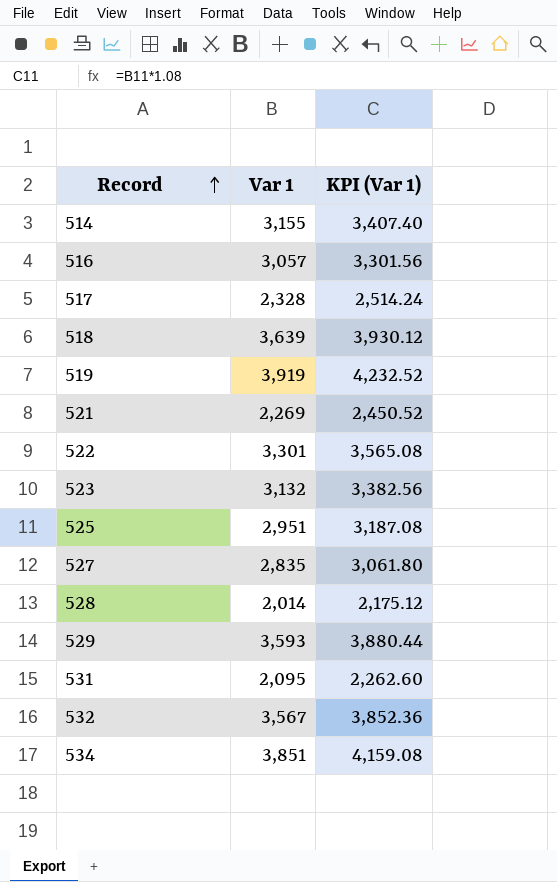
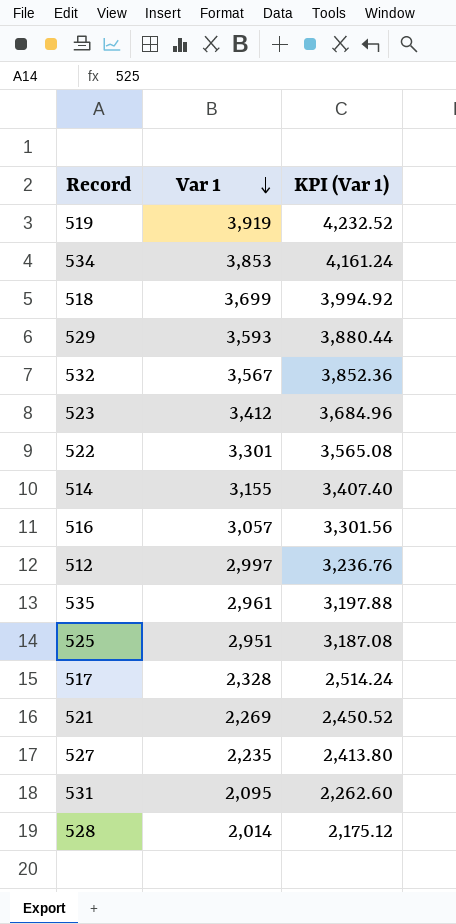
row order: Record ascending -> Var 1 descending
534 | Var 1: 3,851 -> 3,853
534 | KPI (Var 1): 4,159.08 -> 4,161.24
518 | Var 1: 3,639 -> 3,699
518 | KPI (Var 1): 3,930.12 -> 3,994.92
523 | Var 1: 3,132 -> 3,412
523 | KPI (Var 1): 3,382.56 -> 3,684.96
row 512: none -> 2,997 | 3,236.76
row 535: none -> 2,961 | 3,197.88
527 | Var 1: 2,835 -> 2,235
527 | KPI (Var 1): 3,061.80 -> 2,413.80

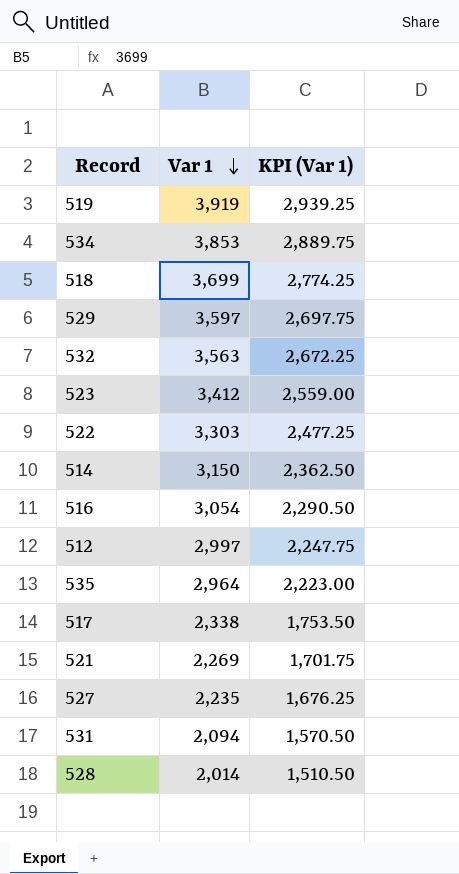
column KPI (Var 1) | formula: [Var 1] * 1.08 -> [Var 1] * 0.75
row 525: 2,951 | 3,187.08 -> none
529 | Var 1: 3,593 -> 3,597
532 | Var 1: 3,567 -> 3,563
522 | Var 1: 3,301 -> 3,303
514 | Var 1: 3,155 -> 3,150
516 | Var 1: 3,057 -> 3,054
535 | Var 1: 2,961 -> 2,964
517 | Var 1: 2,328 -> 2,338
531 | Var 1: 2,095 -> 2,094

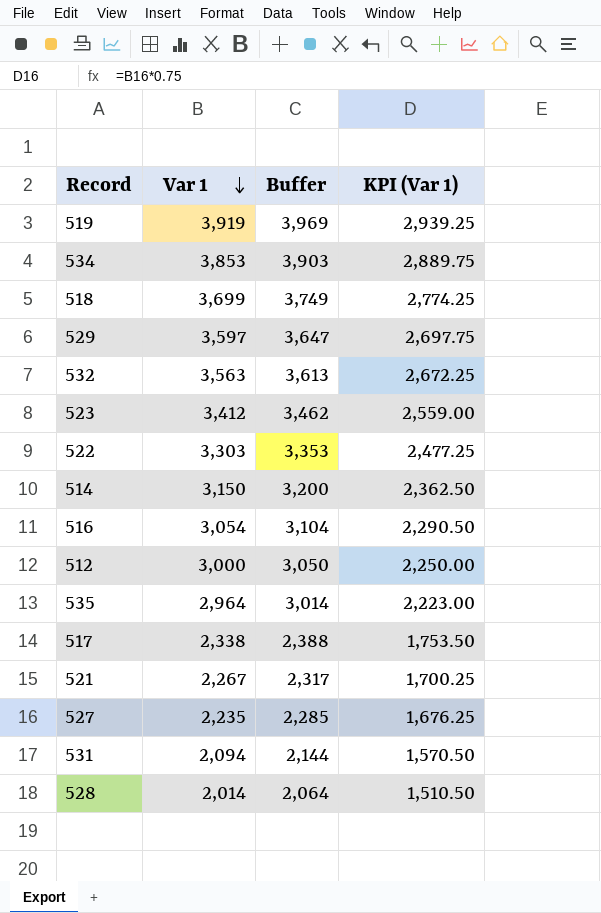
column Buffer | formula: none -> [Var 1] + 50
512 | Var 1: 2,997 -> 3,000
512 | KPI (Var 1): 2,247.75 -> 2,250.00
521 | Var 1: 2,269 -> 2,267
521 | KPI (Var 1): 1,701.75 -> 1,700.25

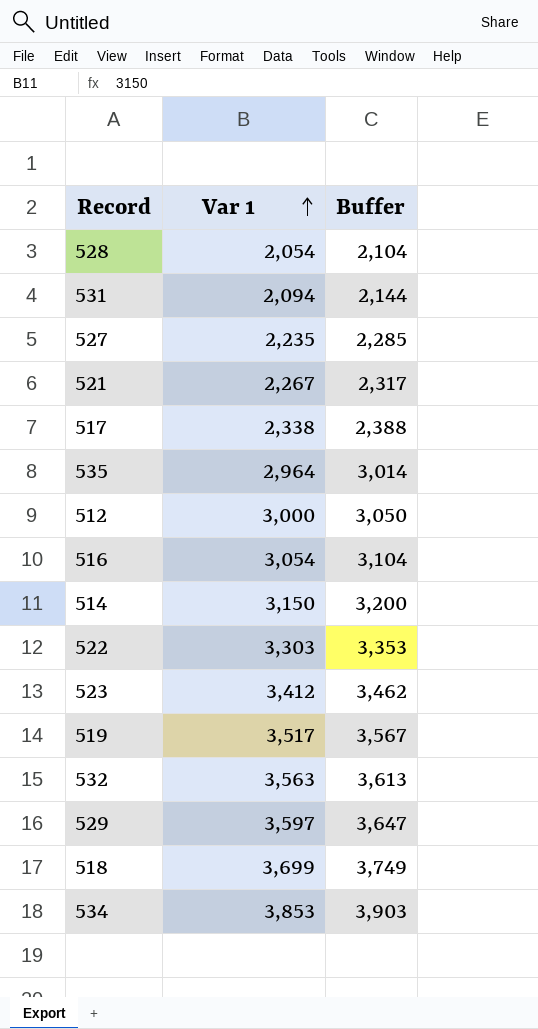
row order: Var 1 descending -> Var 1 ascending
column KPI (Var 1) | formula: [Var 1] * 0.75 -> none
528 | Var 1: 2,014 -> 2,054
528 | Buffer: 2,064 -> 2,104
519 | Var 1: 3,919 -> 3,517
519 | Buffer: 3,969 -> 3,567

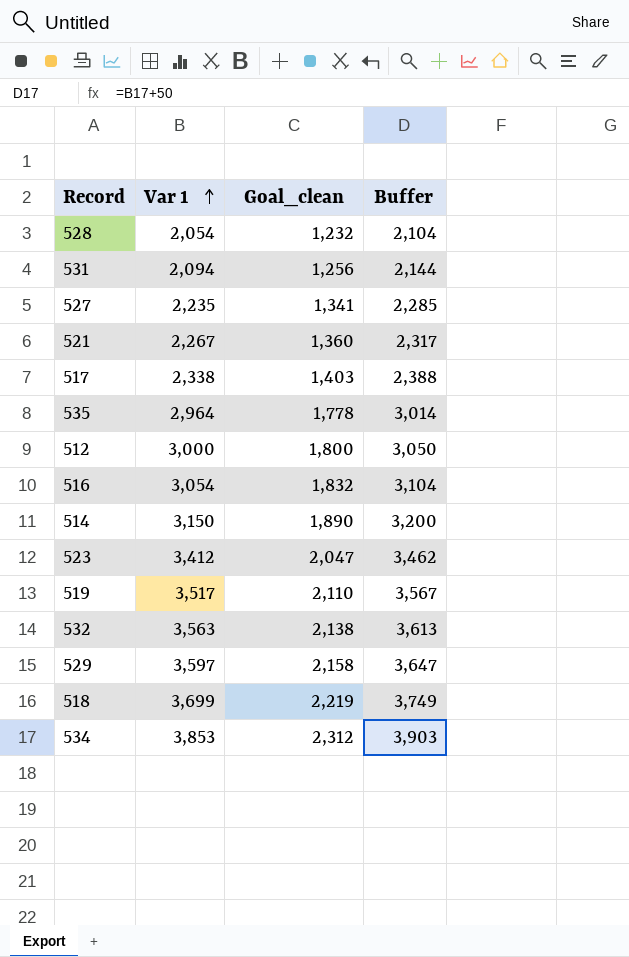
column Goal_clean | formula: none -> [Var 1] * 0.6
row 522: 3,303 | 3,353 -> none

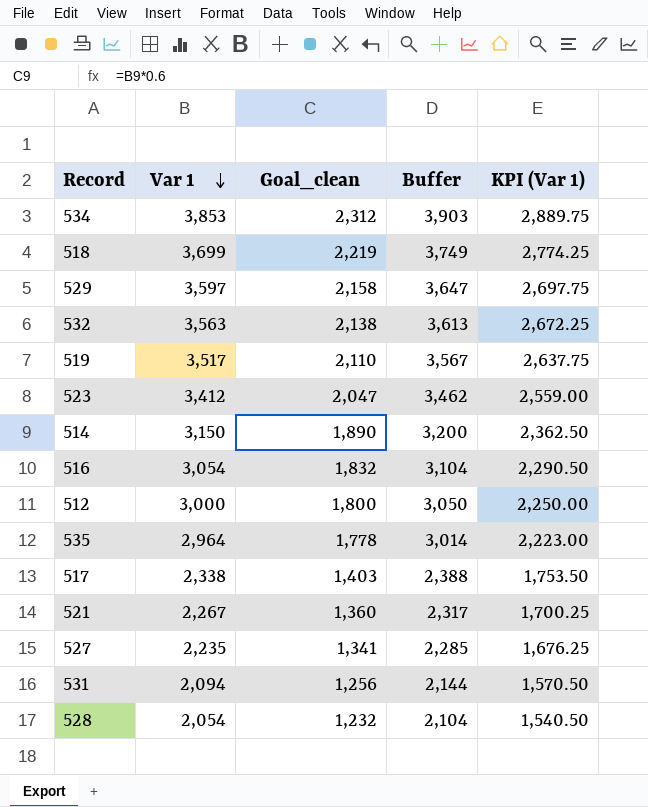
row order: Var 1 ascending -> Var 1 descending
column KPI (Var 1) | formula: none -> [Var 1] * 0.75

